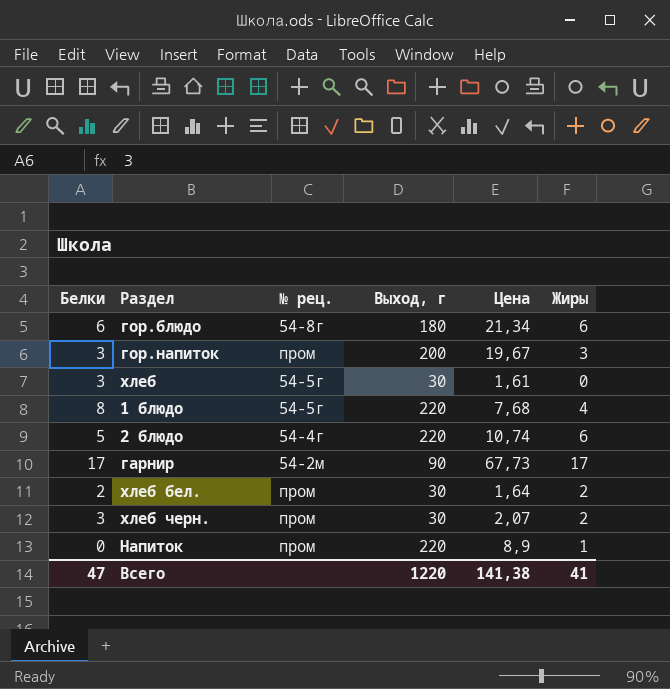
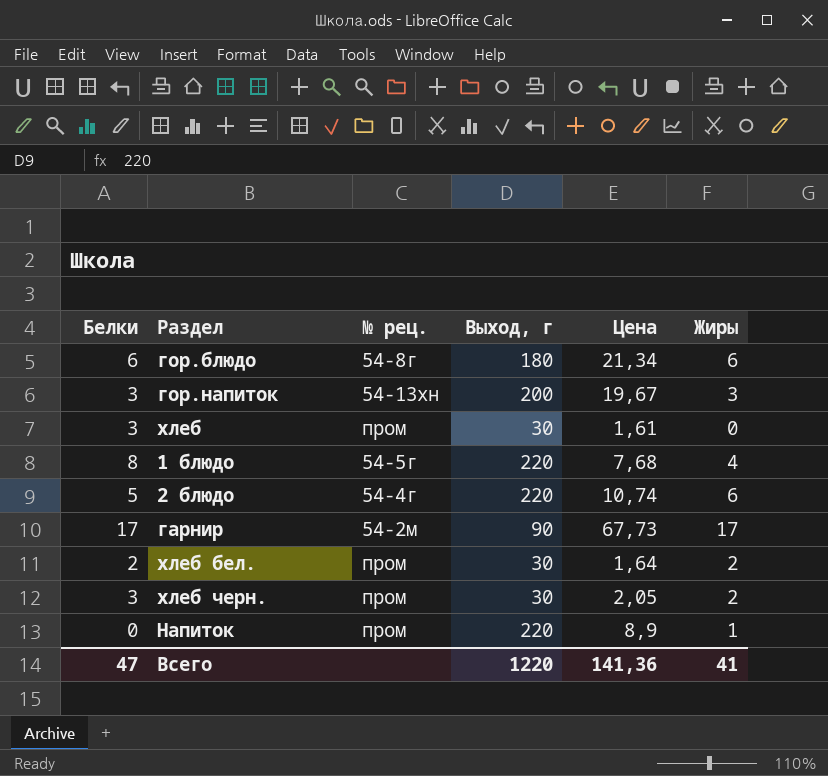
гор.напиток | № рец.: пром -> 54-13хн
хлеб | № рец.: 54-5г -> пром
хлеб черн. | Цена: 2,07 -> 2,05
Всего | Цена: 141,38 -> 141,36

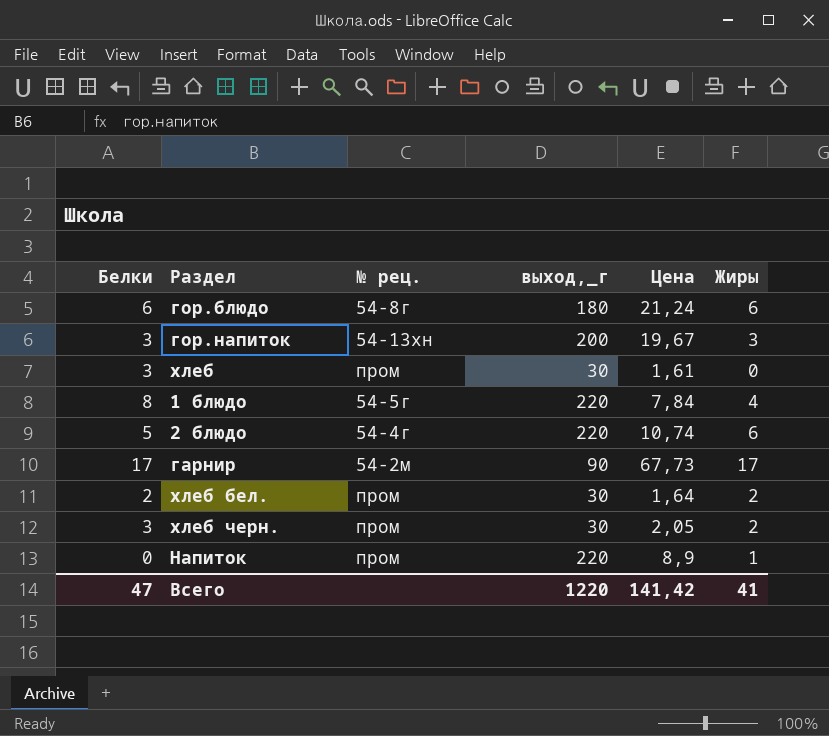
column name: Выход, г -> выход,_г
гор.блюдо | Цена: 21,34 -> 21,24
1 блюдо | Цена: 7,68 -> 7,84
Всего | Цена: 141,36 -> 141,42

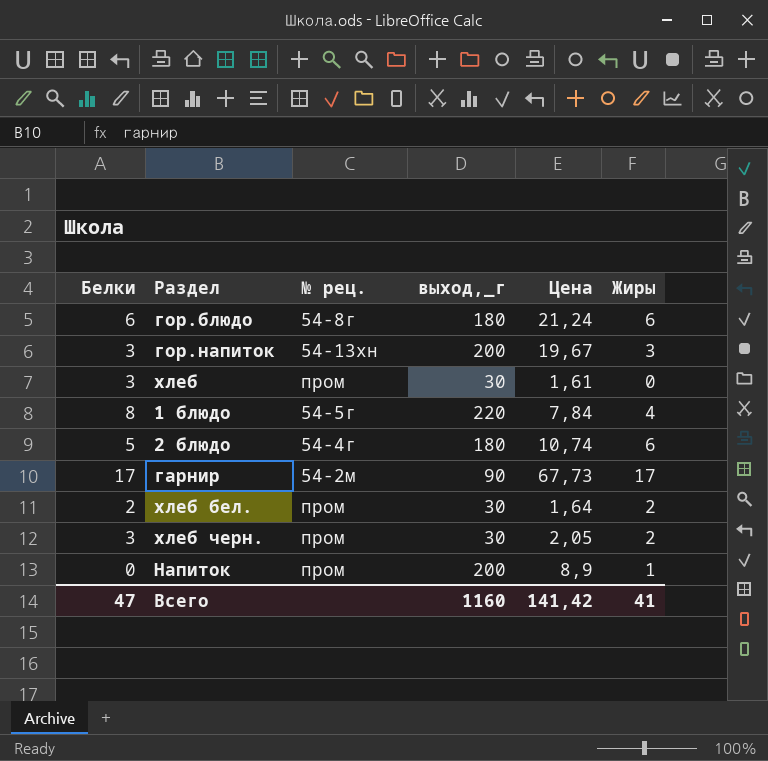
2 блюдо | выход,_г: 220 -> 180
Напиток | выход,_г: 220 -> 200
Всего | выход,_г: 1220 -> 1160

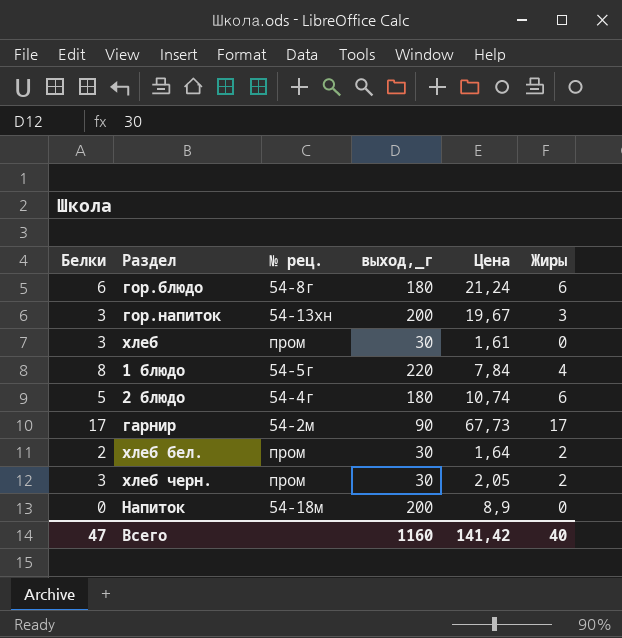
Напиток | № рец.: пром -> 54-18м
Напиток | Жиры: 1 -> 0
Всего | Жиры: 41 -> 40

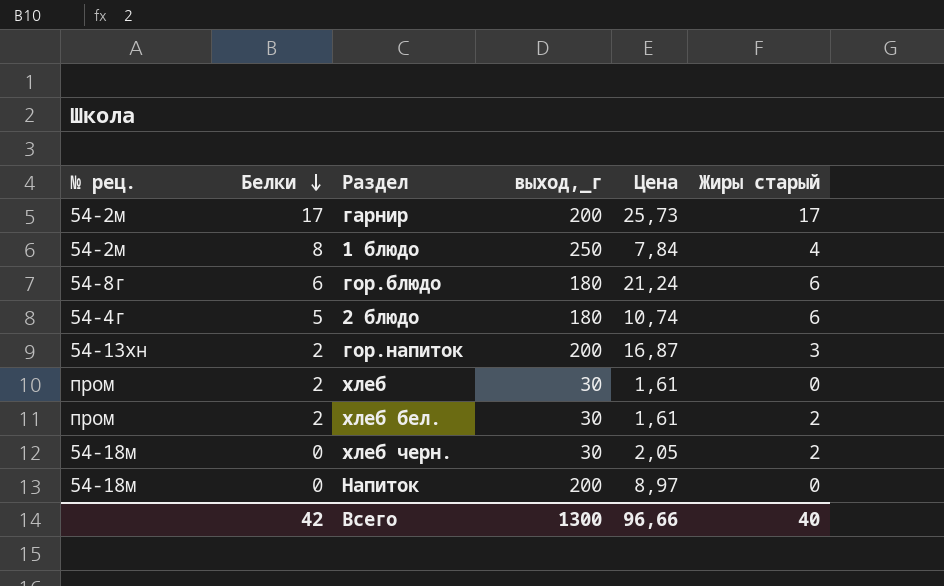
row order: none -> Белки descending
column № рец. | position: 3 -> 1
column name: Жиры -> Жиры старый
гарнир | выход,_г: 90 -> 200
гарнир | Цена: 67,73 -> 25,73
1 блюдо | № рец.: 54-5г -> 54-2м
1 блюдо | выход,_г: 220 -> 250
гор.напиток | Белки: 3 -> 2
гор.напиток | Цена: 19,67 -> 16,87
хлеб | Белки: 3 -> 2
хлеб бел. | Цена: 1,64 -> 1,61
хлеб черн. | № рец.: пром -> 54-18м
хлеб черн. | Белки: 3 -> 0
Напиток | Цена: 8,9 -> 8,97
Всего | Белки: 47 -> 42
Всего | выход,_г: 1160 -> 1300
Всего | Цена: 141,42 -> 96,66

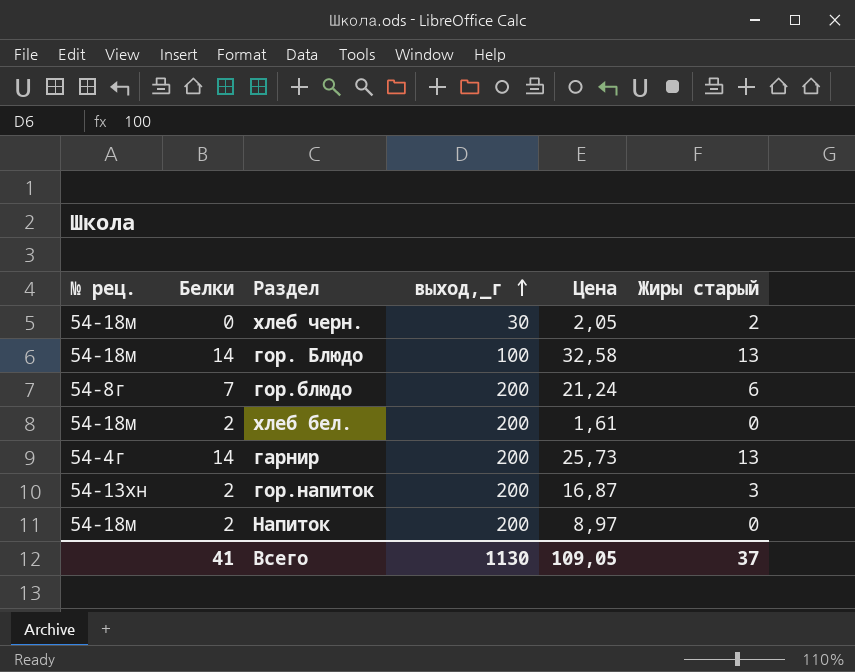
row order: Белки descending -> выход,_г ascending
row 1 блюдо: 54-2м | 8 | 250 | 7,84 | 4 -> none
row 2 блюдо: 54-4г | 5 | 180 | 10,74 | 6 -> none
row хлеб: пром | 2 | 30 | 1,61 | 0 -> none
row гор. Блюдо: none -> 54-18м | 14 | 100 | 32,58 | 13
гор.блюдо | Белки: 6 -> 7
гор.блюдо | выход,_г: 180 -> 200
хлеб бел. | № рец.: пром -> 54-18м
хлеб бел. | выход,_г: 30 -> 200
хлеб бел. | Жиры старый: 2 -> 0
гарнир | № рец.: 54-2м -> 54-4г
гарнир | Белки: 17 -> 14
гарнир | Жиры старый: 17 -> 13
Напиток | Белки: 0 -> 2
Всего | Белки: 42 -> 41
Всего | выход,_г: 1300 -> 1130
Всего | Цена: 96,66 -> 109,05
Всего | Жиры старый: 40 -> 37

